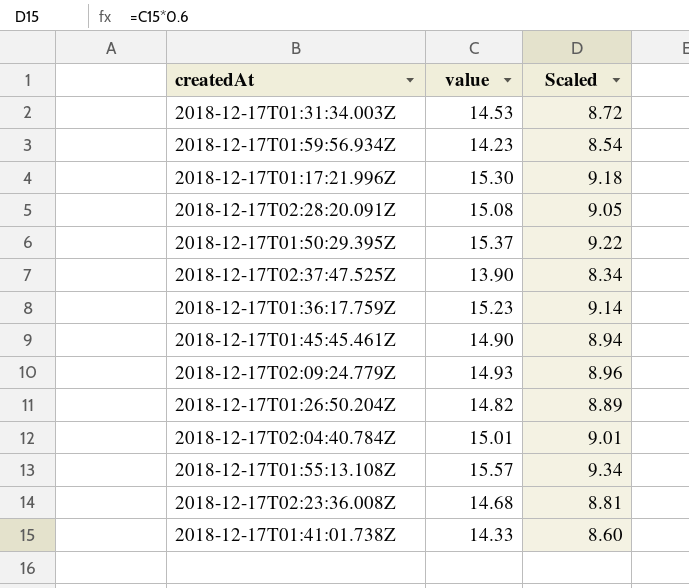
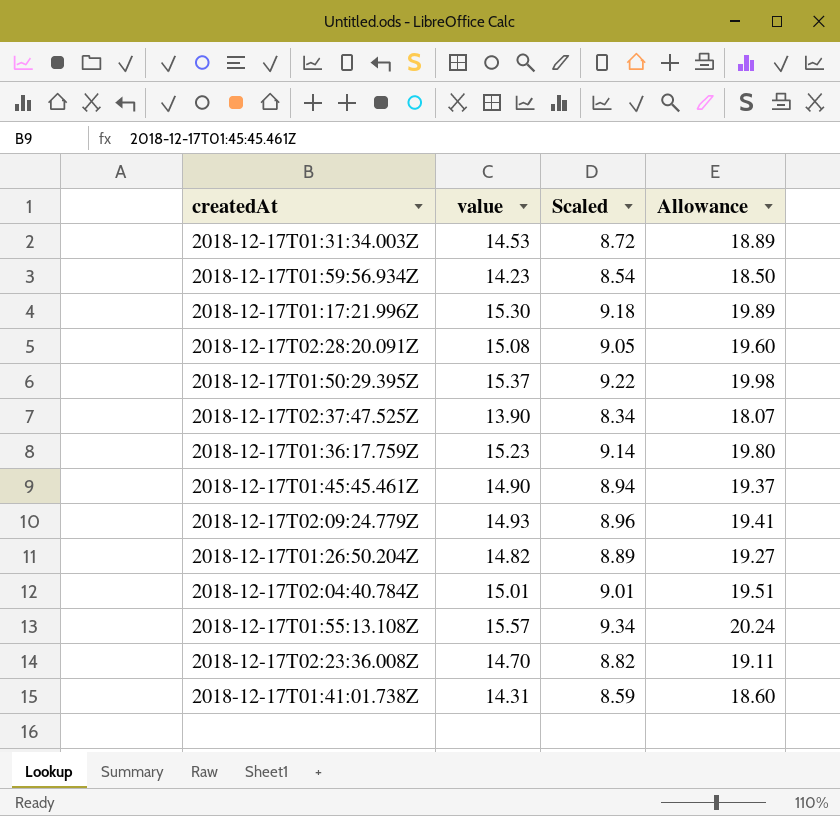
column Allowance | formula: none -> [value] * 1.3
2018-12-17T02:23:36.008Z | value: 14.68 -> 14.70
2018-12-17T02:23:36.008Z | Scaled: 8.81 -> 8.82
2018-12-17T01:41:01.738Z | value: 14.33 -> 14.31
2018-12-17T01:41:01.738Z | Scaled: 8.60 -> 8.59

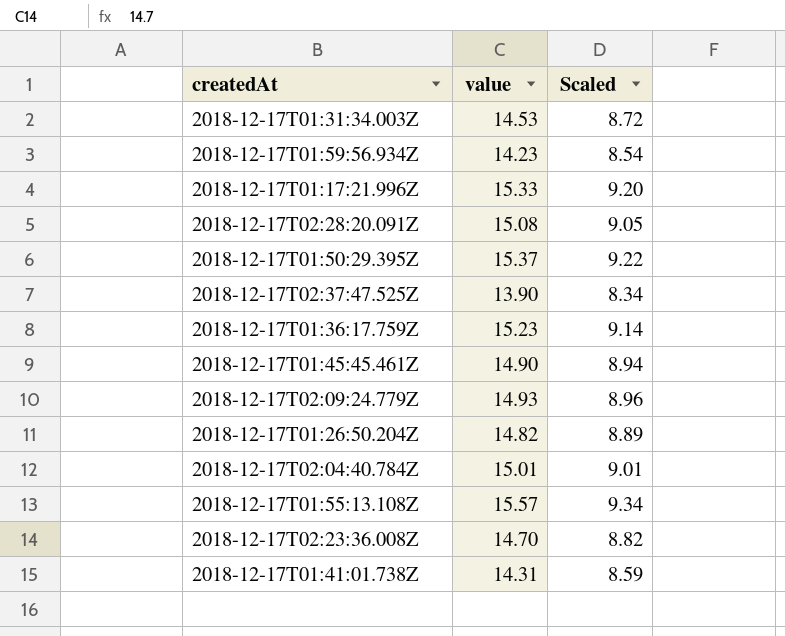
column Allowance | formula: [value] * 1.3 -> none
2018-12-17T01:17:21.996Z | value: 15.30 -> 15.33
2018-12-17T01:17:21.996Z | Scaled: 9.18 -> 9.20

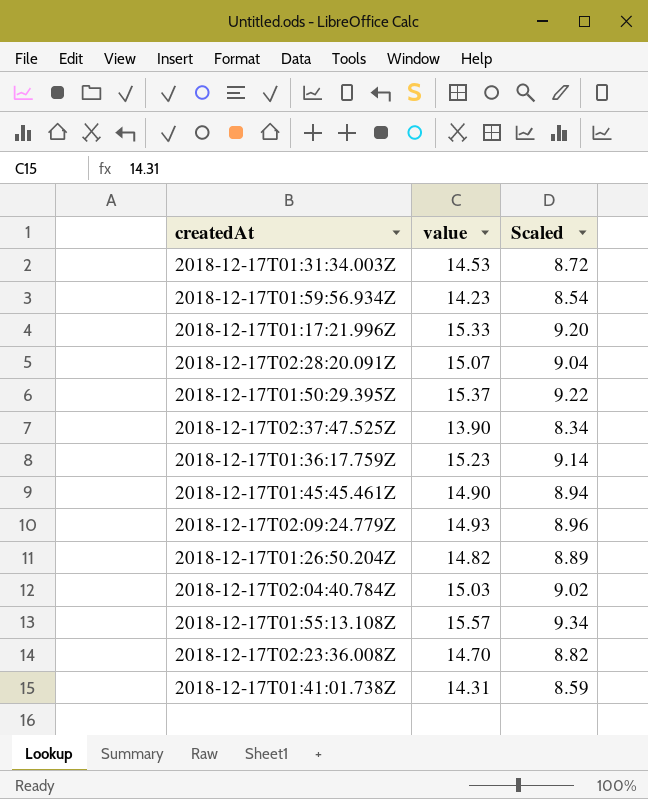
2018-12-17T02:28:20.091Z | value: 15.08 -> 15.07
2018-12-17T02:28:20.091Z | Scaled: 9.05 -> 9.04
2018-12-17T02:04:40.784Z | value: 15.01 -> 15.03
2018-12-17T02:04:40.784Z | Scaled: 9.01 -> 9.02

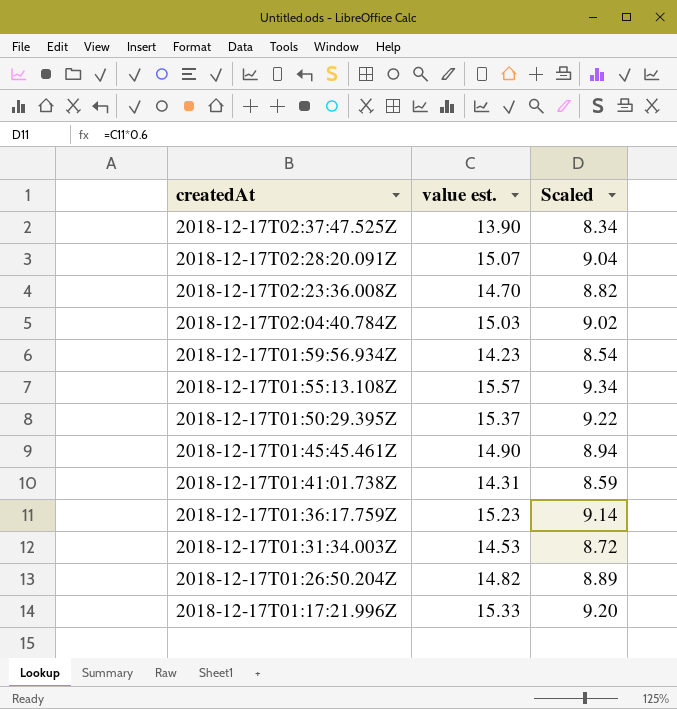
row order: none -> createdAt descending
column name: value -> value est.
row 2018-12-17T02:09:24.779Z: 14.93 | 8.96 -> none

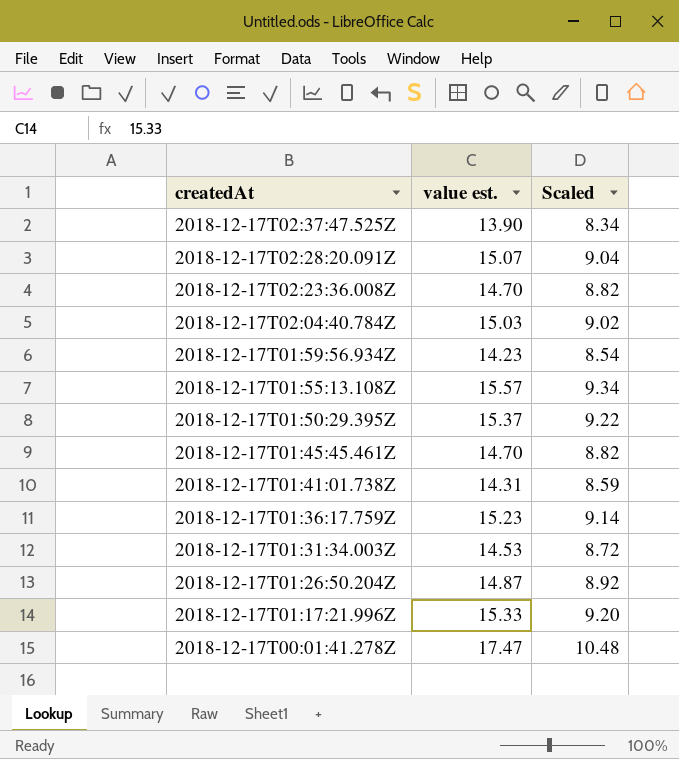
2018-12-17T01:45:45.461Z | value est.: 14.90 -> 14.70
2018-12-17T01:45:45.461Z | Scaled: 8.94 -> 8.82
2018-12-17T01:26:50.204Z | value est.: 14.82 -> 14.87
2018-12-17T01:26:50.204Z | Scaled: 8.89 -> 8.92
row 2018-12-17T00:01:41.278Z: none -> 17.47 | 10.48

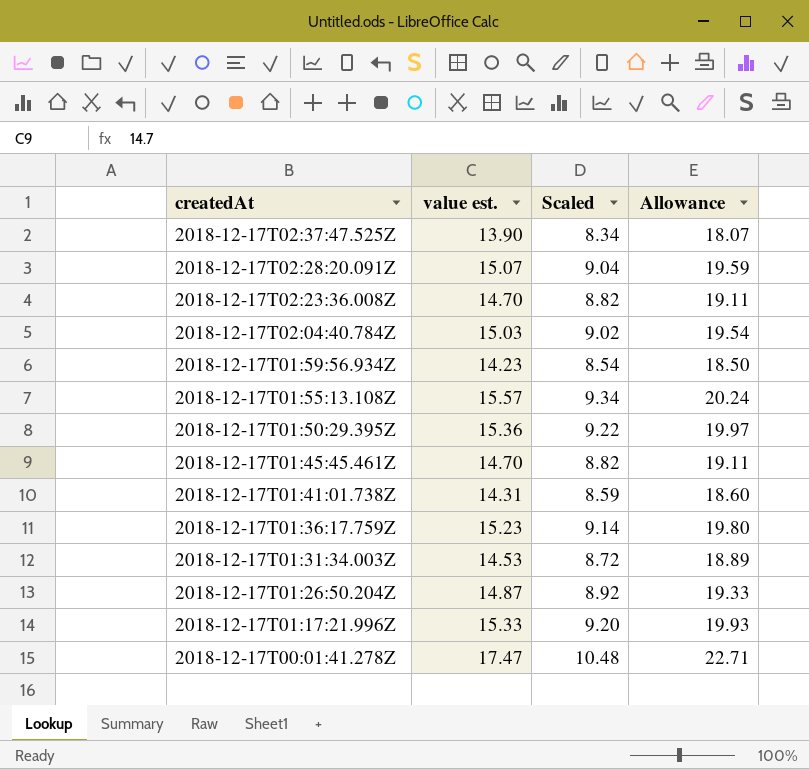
column Allowance | formula: none -> [value est.] * 1.3
2018-12-17T01:50:29.395Z | value est.: 15.37 -> 15.36

